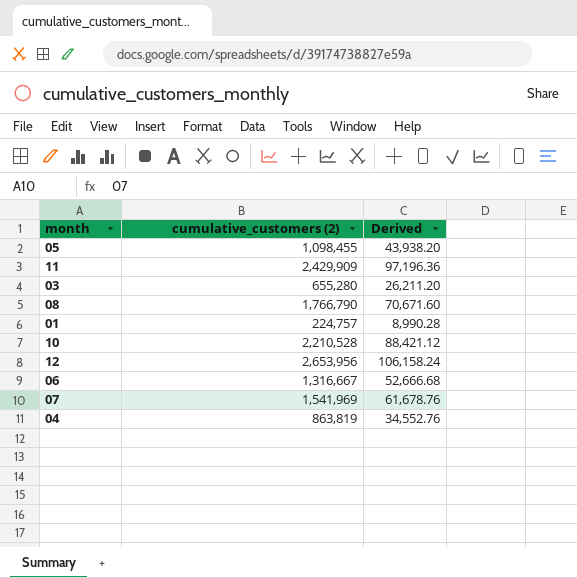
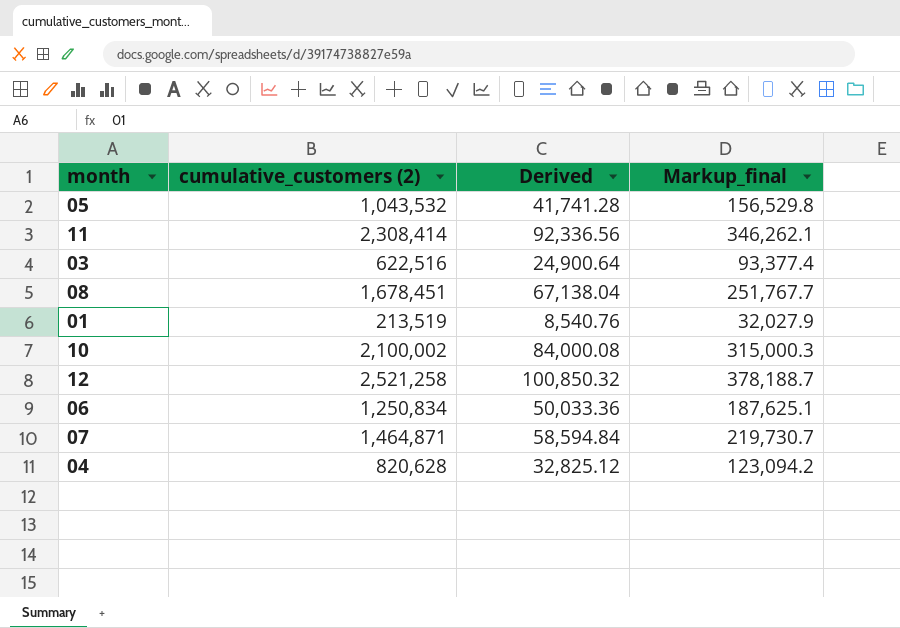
column Markup_final | formula: none -> [cumulative_customers (2)] * 0.15
05 | cumulative_customers (2): 1,098,455 -> 1,043,532
05 | Derived: 43,938.20 -> 41,741.28
11 | cumulative_customers (2): 2,429,909 -> 2,308,414
11 | Derived: 97,196.36 -> 92,336.56
03 | cumulative_customers (2): 655,280 -> 622,516
03 | Derived: 26,211.20 -> 24,900.64
08 | cumulative_customers (2): 1,766,790 -> 1,678,451
08 | Derived: 70,671.60 -> 67,138.04
01 | cumulative_customers (2): 224,757 -> 213,519
01 | Derived: 8,990.28 -> 8,540.76
10 | cumulative_customers (2): 2,210,528 -> 2,100,002
10 | Derived: 88,421.12 -> 84,000.08
12 | cumulative_customers (2): 2,653,956 -> 2,521,258
12 | Derived: 106,158.24 -> 100,850.32
06 | cumulative_customers (2): 1,316,667 -> 1,250,834
06 | Derived: 52,666.68 -> 50,033.36
07 | cumulative_customers (2): 1,541,969 -> 1,464,871
07 | Derived: 61,678.76 -> 58,594.84
04 | cumulative_customers (2): 863,819 -> 820,628
04 | Derived: 34,552.76 -> 32,825.12

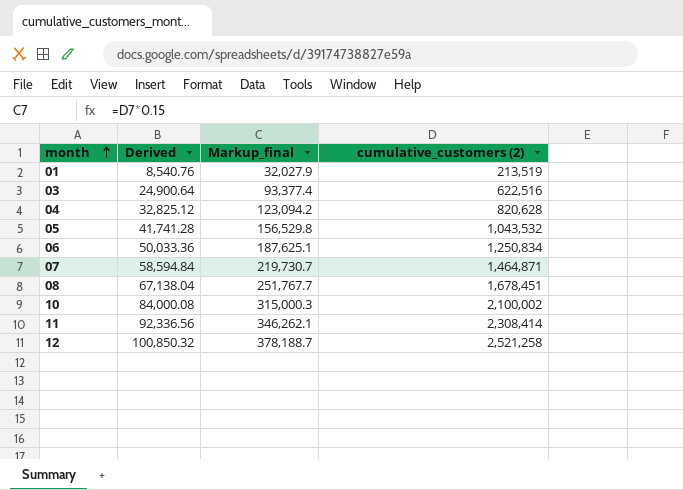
row order: none -> month ascending
column cumulative_customers (2) | position: 2 -> 4

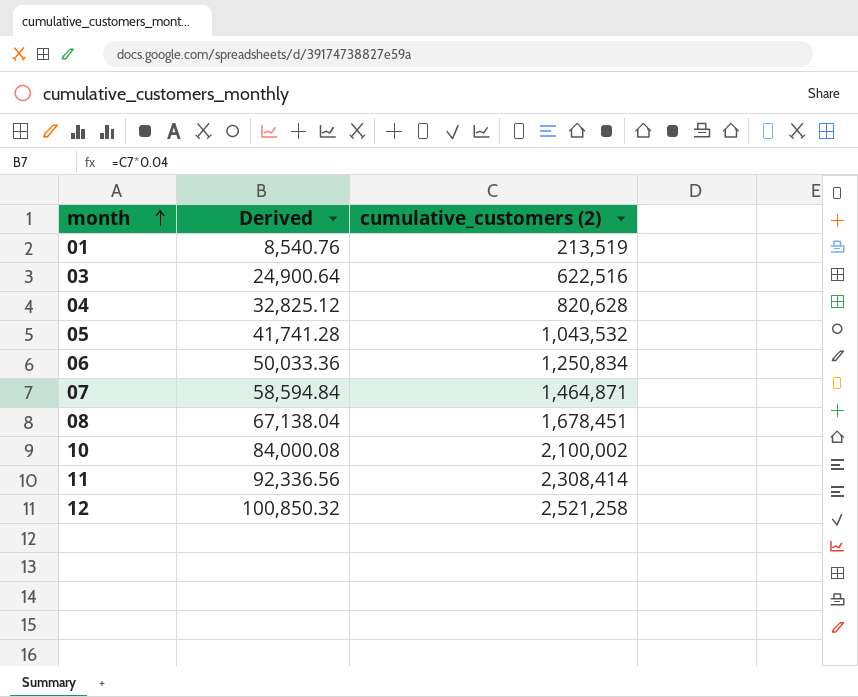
column Markup_final | formula: [cumulative_customers (2)] * 0.15 -> none

